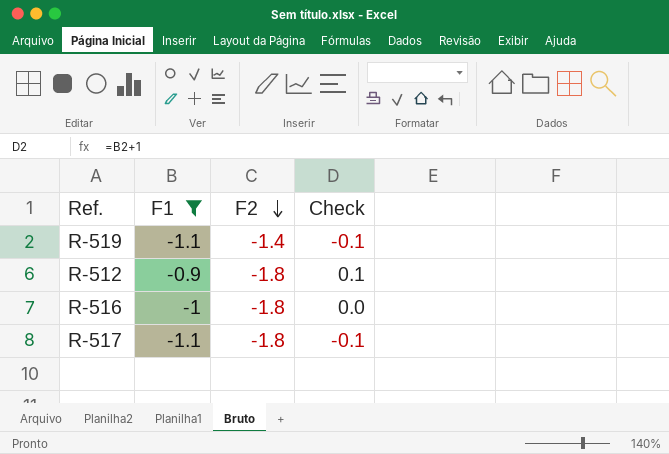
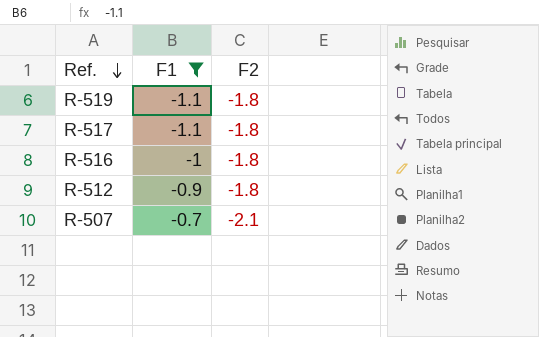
row order: F2 descending -> Ref. descending
column Check | formula: [F1] + 1 -> none
R-519 | F2: -1.4 -> -1.8
row R-507: none -> -0.7 | -2.1

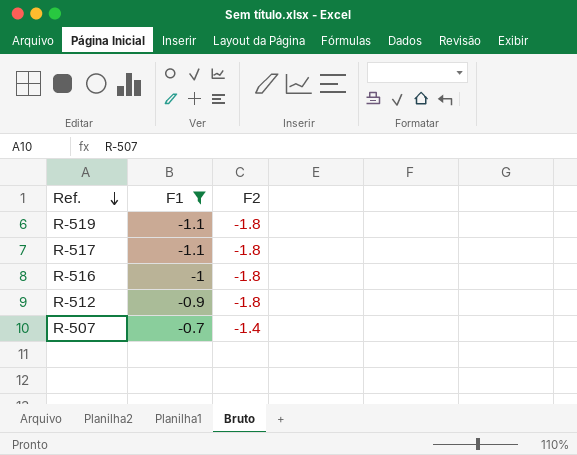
R-507 | F2: -2.1 -> -1.4

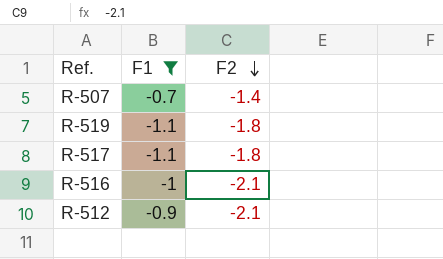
row order: Ref. descending -> F2 descending
R-516 | F2: -1.8 -> -2.1
R-512 | F2: -1.8 -> -2.1

